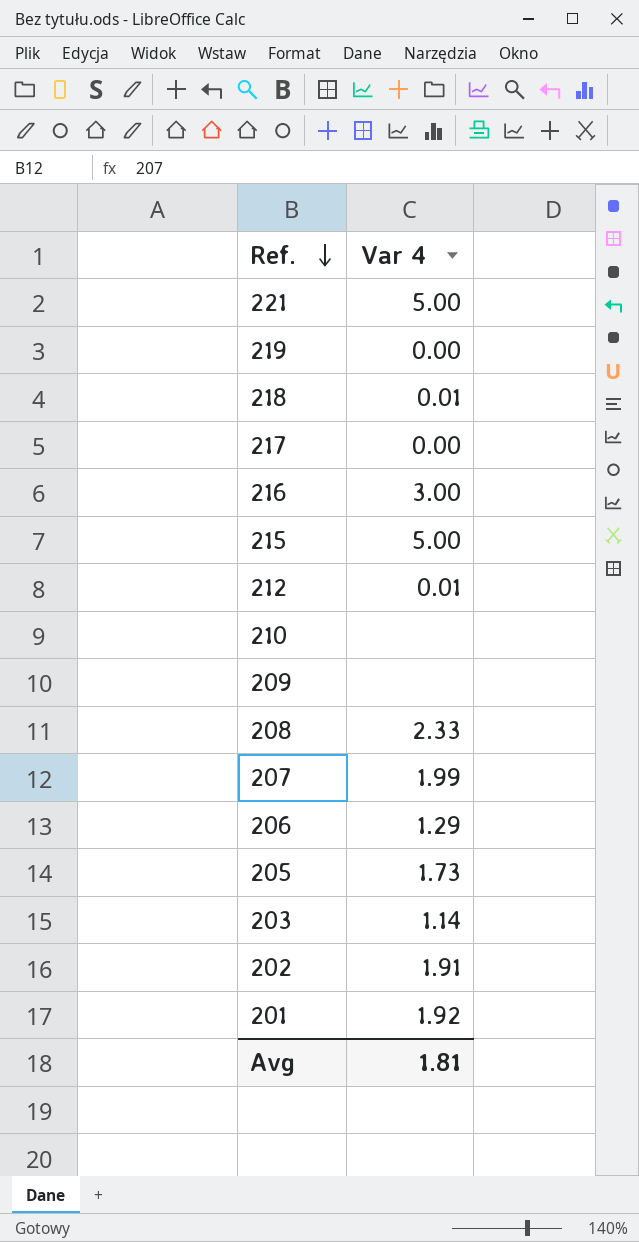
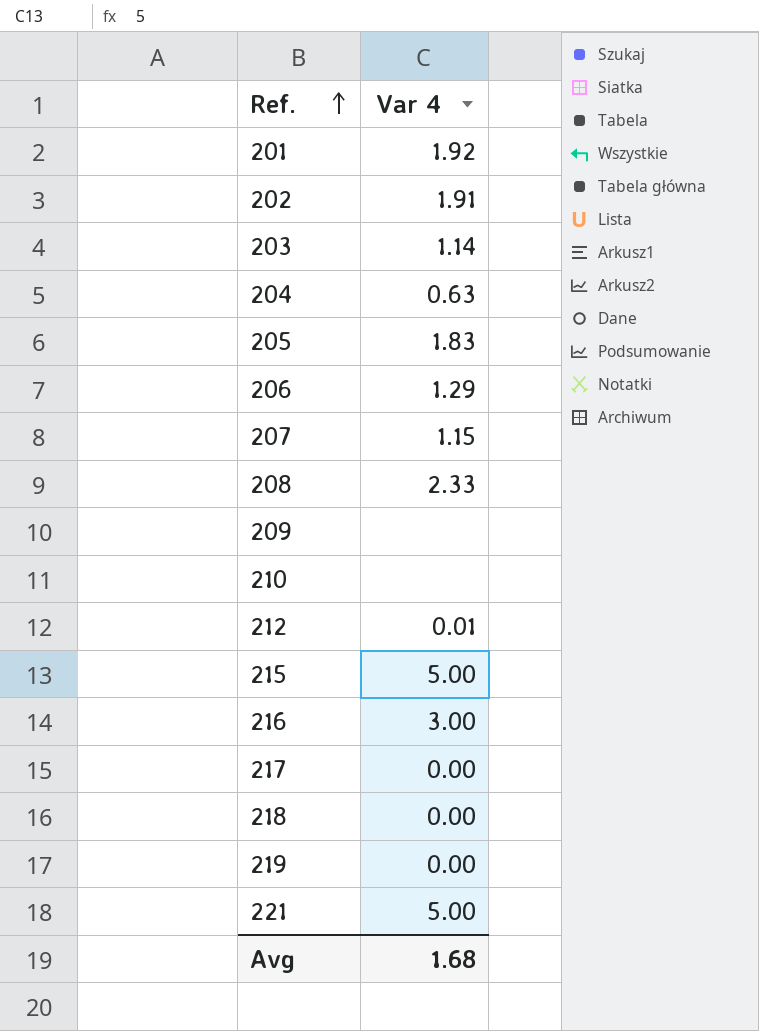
row order: Ref. descending -> Ref. ascending
row 204: none -> 0.63
205 | Var 4: 1.73 -> 1.83
207 | Var 4: 1.99 -> 1.15
218 | Var 4: 0.01 -> 0.00
Avg | Var 4: 1.81 -> 1.68

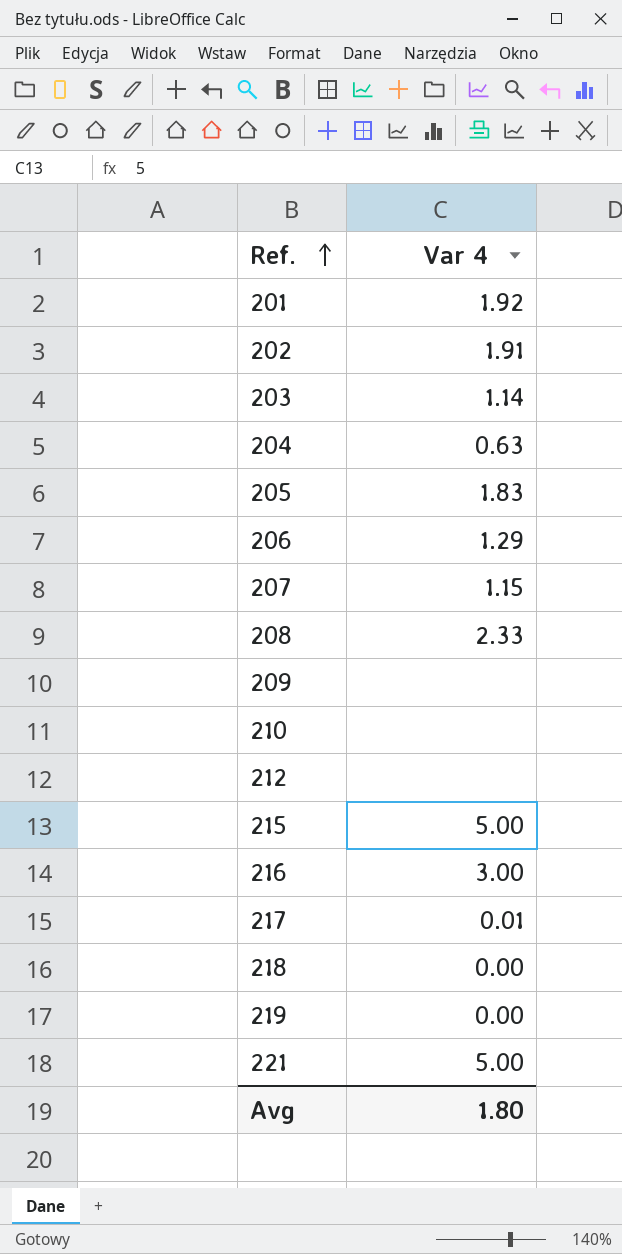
212 | Var 4: 0.01 -> none
217 | Var 4: 0.00 -> 0.01
Avg | Var 4: 1.68 -> 1.80

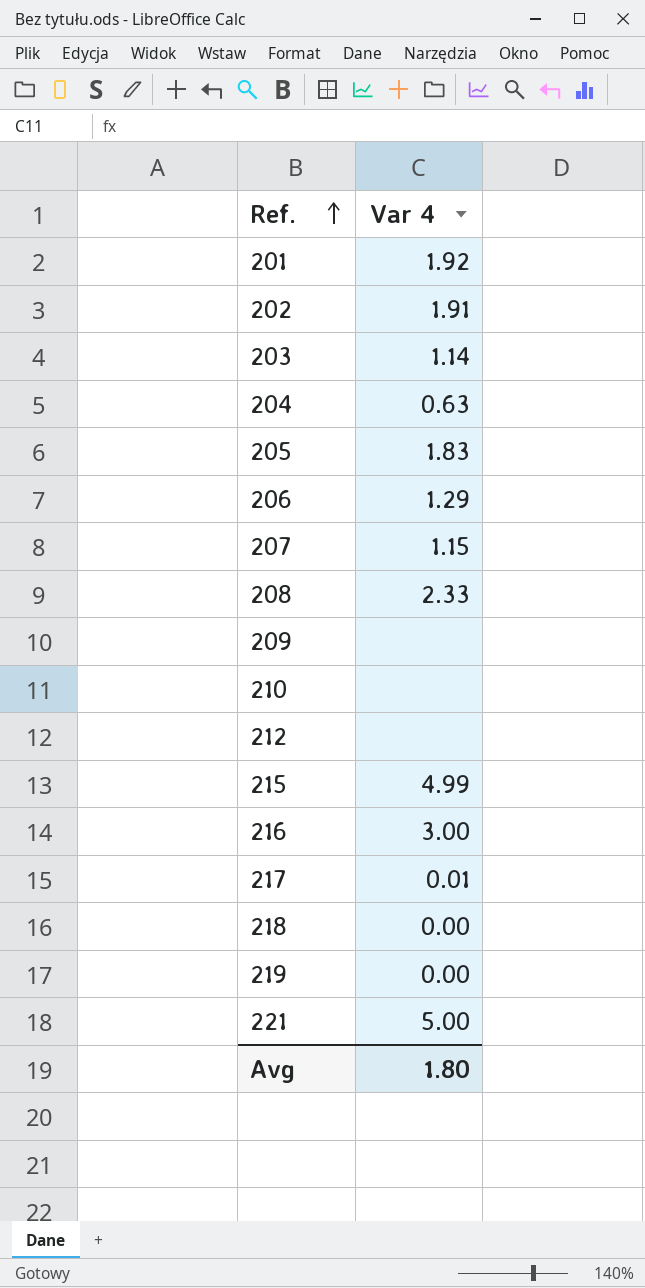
215 | Var 4: 5.00 -> 4.99

